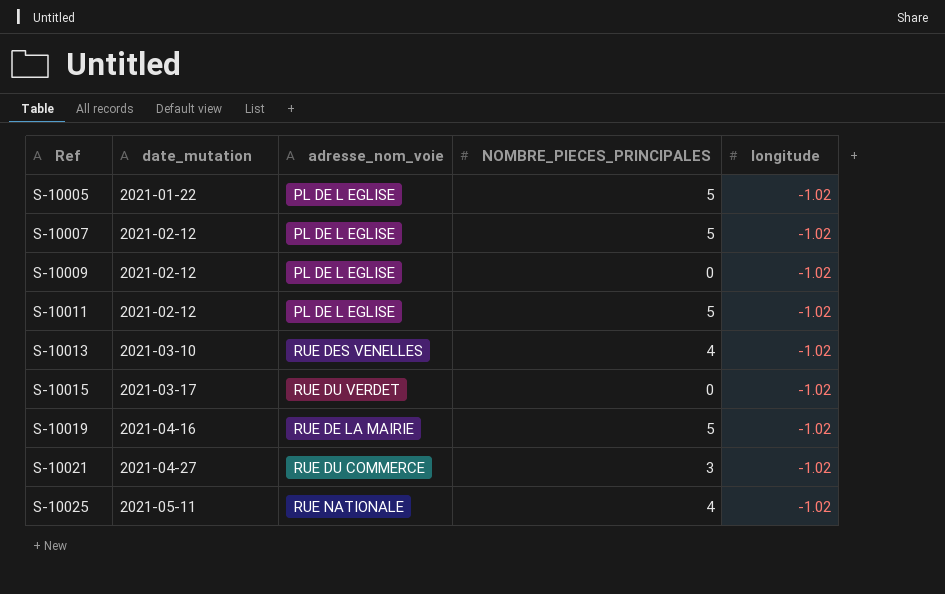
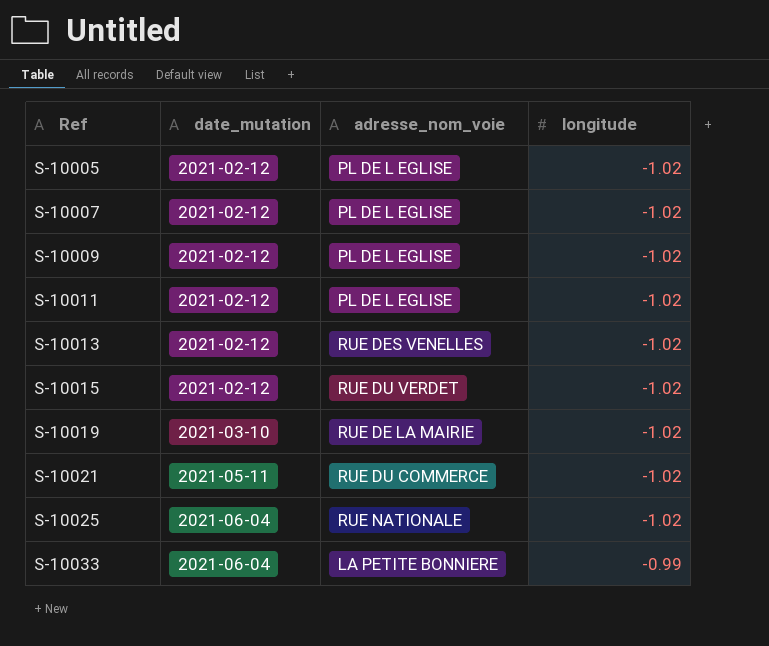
column NOMBRE_PIECES_PRINCIPALES | position: 4 -> none
S-10005 | date_mutation: 2021-01-22 -> 2021-02-12
S-10013 | date_mutation: 2021-03-10 -> 2021-02-12
S-10015 | date_mutation: 2021-03-17 -> 2021-02-12
S-10019 | date_mutation: 2021-04-16 -> 2021-03-10
S-10021 | date_mutation: 2021-04-27 -> 2021-05-11
S-10025 | date_mutation: 2021-05-11 -> 2021-06-04
row S-10033: none -> 2021-06-04 | LA PETITE BONNIERE | -0.99

